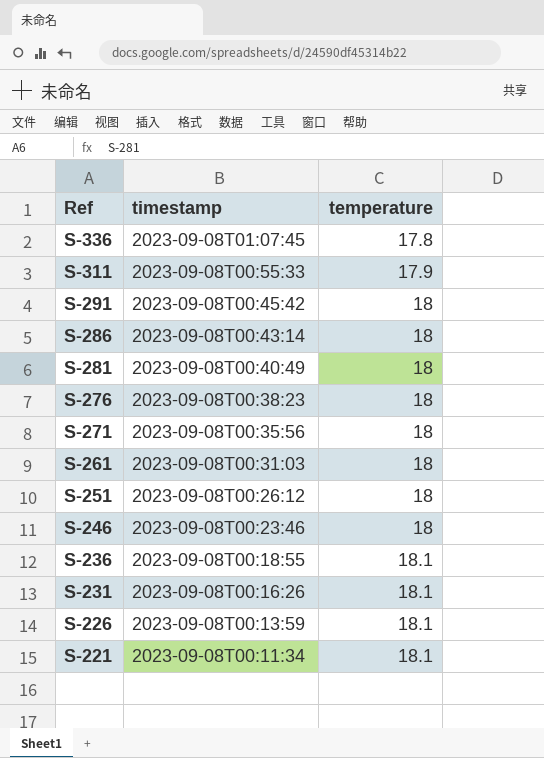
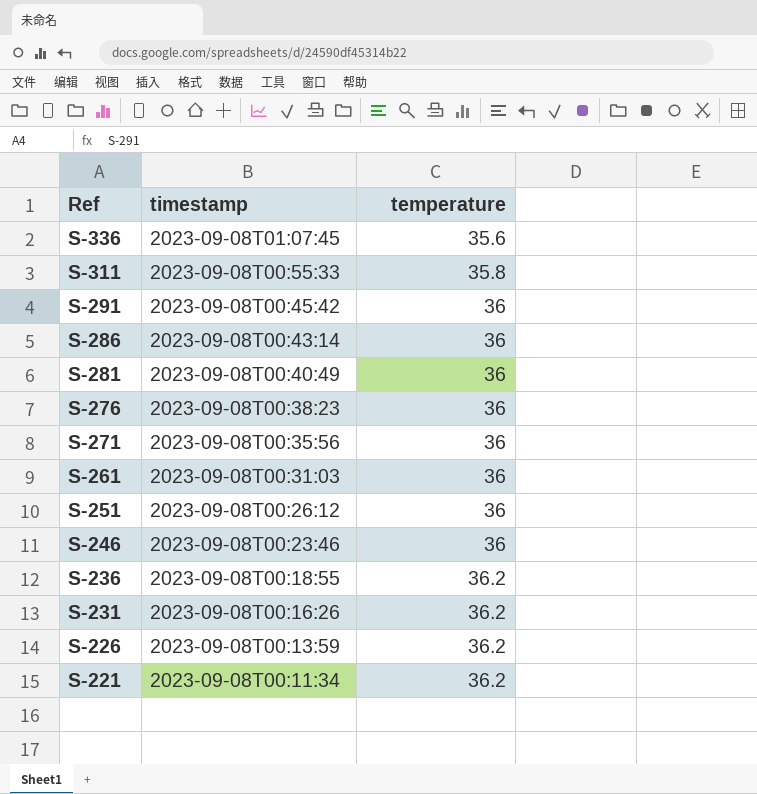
S-336 | temperature: 17.8 -> 35.6
S-311 | temperature: 17.9 -> 35.8
S-291 | temperature: 18 -> 36
S-286 | temperature: 18 -> 36
S-281 | temperature: 18 -> 36
S-276 | temperature: 18 -> 36
S-271 | temperature: 18 -> 36
S-261 | temperature: 18 -> 36
S-251 | temperature: 18 -> 36
S-246 | temperature: 18 -> 36
S-236 | temperature: 18.1 -> 36.2
S-231 | temperature: 18.1 -> 36.2
S-226 | temperature: 18.1 -> 36.2
S-221 | temperature: 18.1 -> 36.2

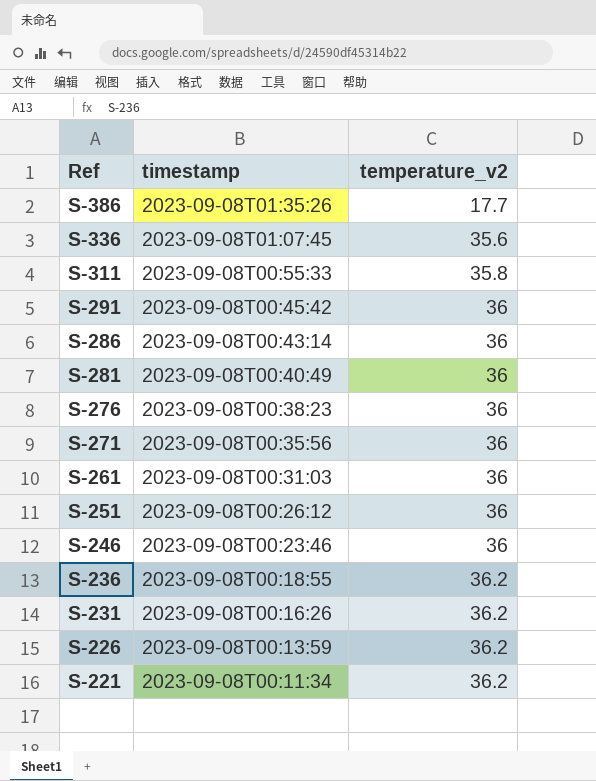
column name: temperature -> temperature_v2
row S-386: none -> 2023-09-08T01:35:26 | 17.7

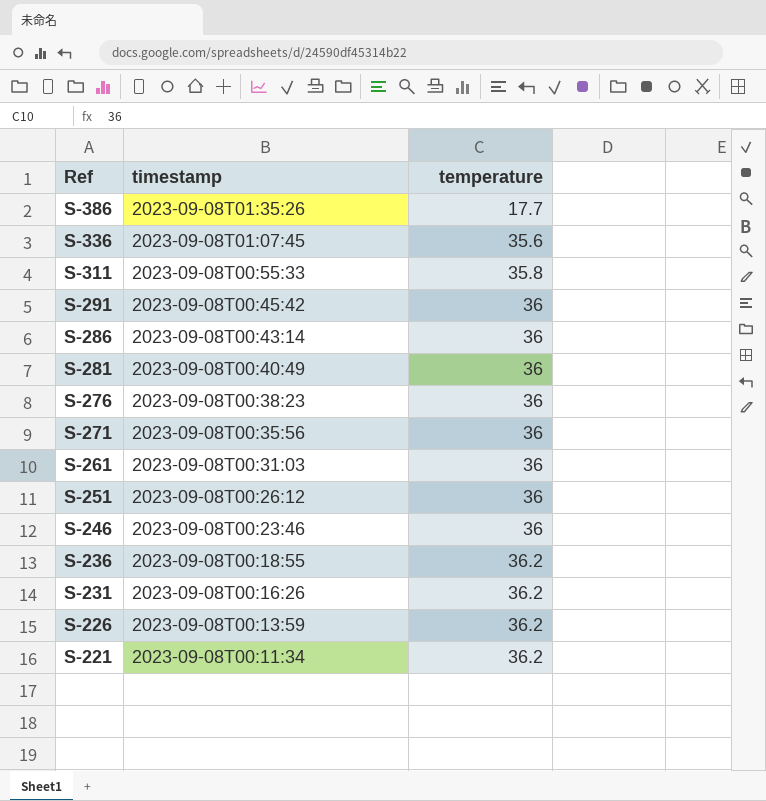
column name: temperature_v2 -> temperature

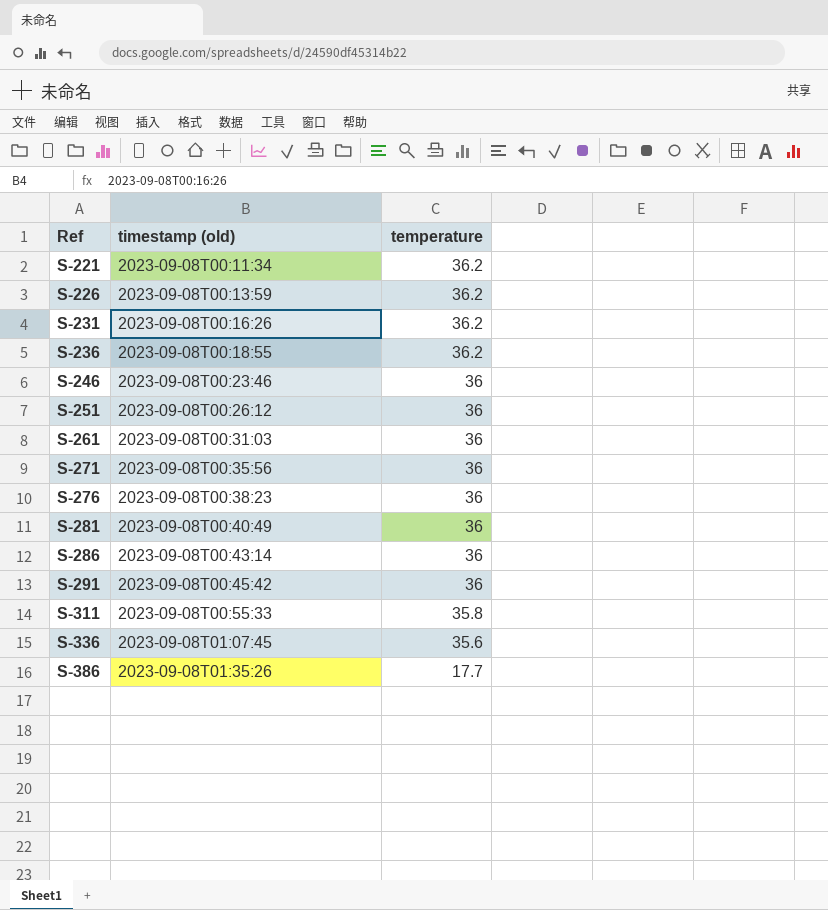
row order: Ref descending -> Ref ascending
column name: timestamp -> timestamp (old)

